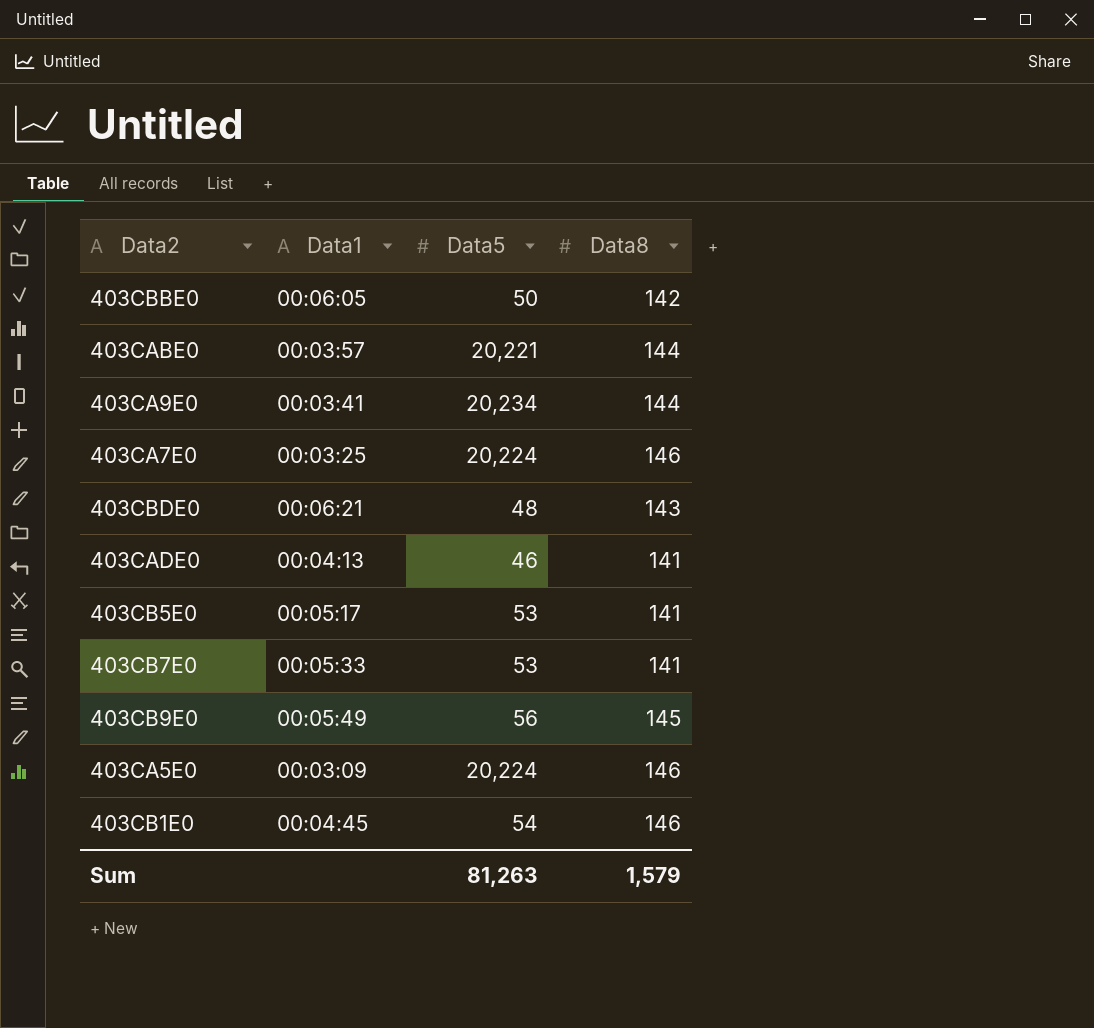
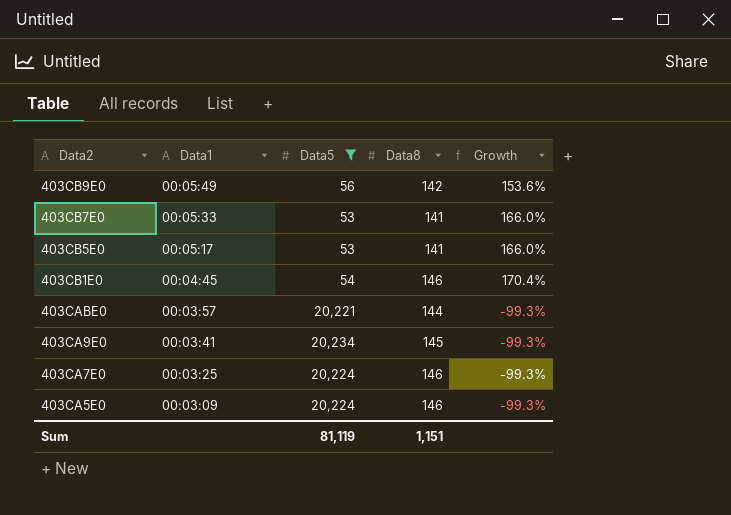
filter: none -> Data5 >= 53
row order: none -> Data2 descending
column Growth | formula: none -> ([Data8] - [Data5]) / [Data5]
403CB9E0 | Data8: 145 -> 142
403CA9E0 | Data8: 144 -> 145
Sum | Data5: 81,263 -> 81,119
Sum | Data8: 1,579 -> 1,151

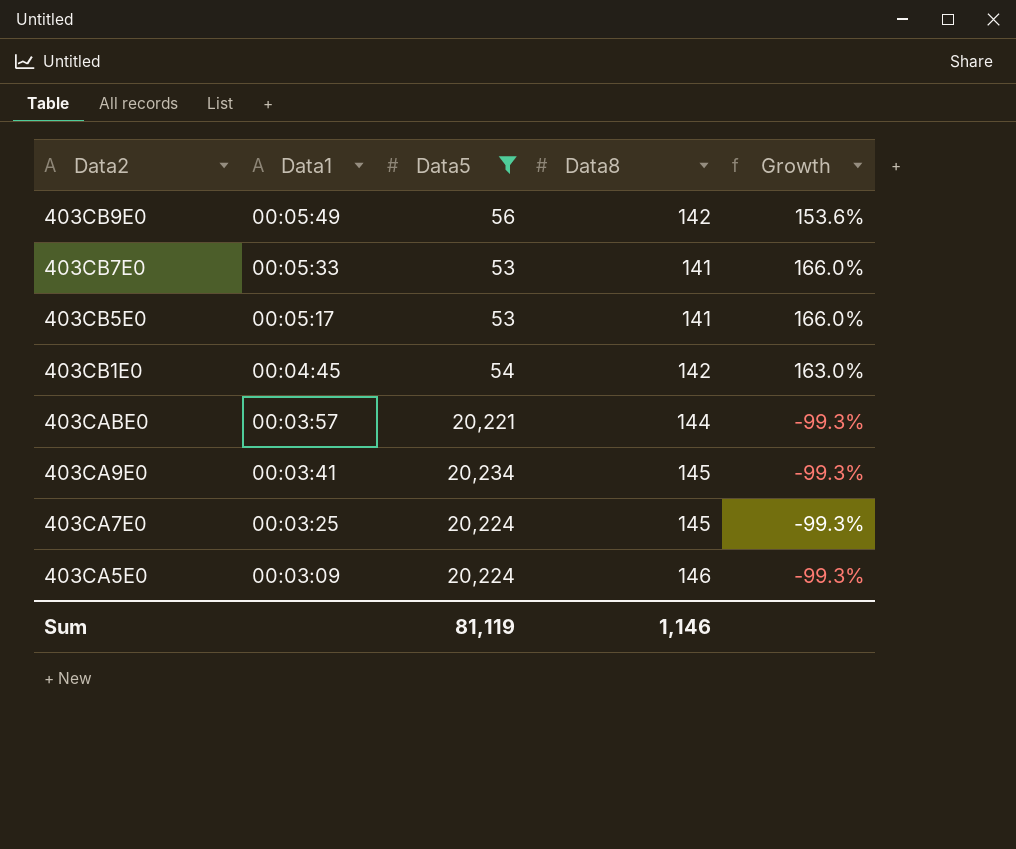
403CB1E0 | Data8: 146 -> 142
403CB1E0 | Growth: 170.4% -> 163.0%
403CA7E0 | Data8: 146 -> 145
Sum | Data8: 1,151 -> 1,146

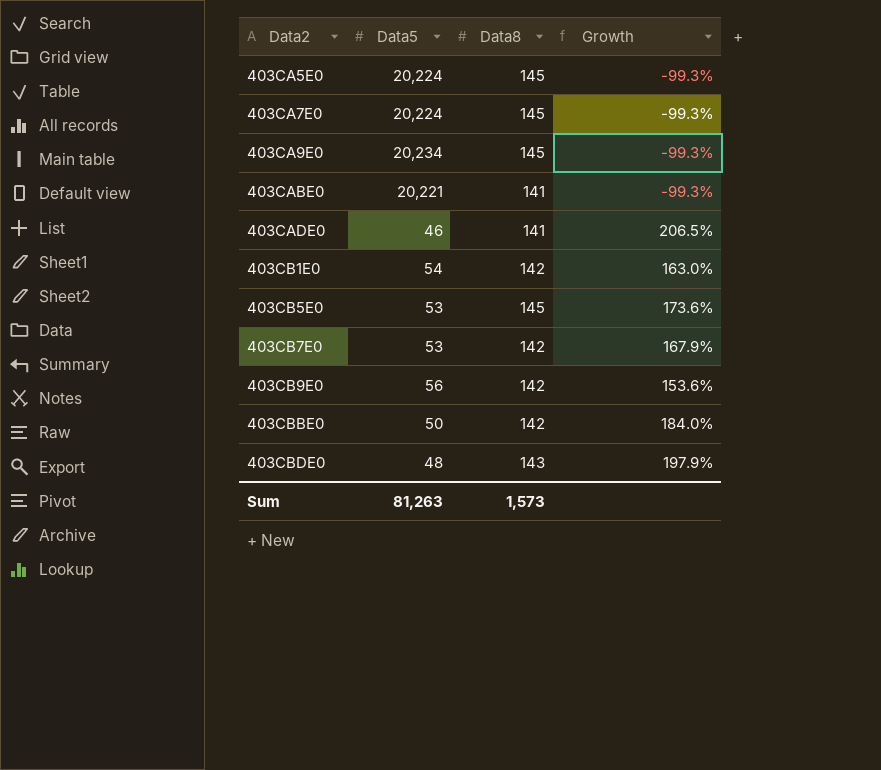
filter: Data5 >= 53 -> none
row order: Data2 descending -> Data2 ascending
column Data1 | position: 2 -> none
403CA5E0 | Data8: 146 -> 145
403CABE0 | Data8: 144 -> 141
403CB5E0 | Data8: 141 -> 145
403CB5E0 | Growth: 166.0% -> 173.6%
403CB7E0 | Data8: 141 -> 142
403CB7E0 | Growth: 166.0% -> 167.9%
Sum | Data5: 81,119 -> 81,263
Sum | Data8: 1,146 -> 1,573

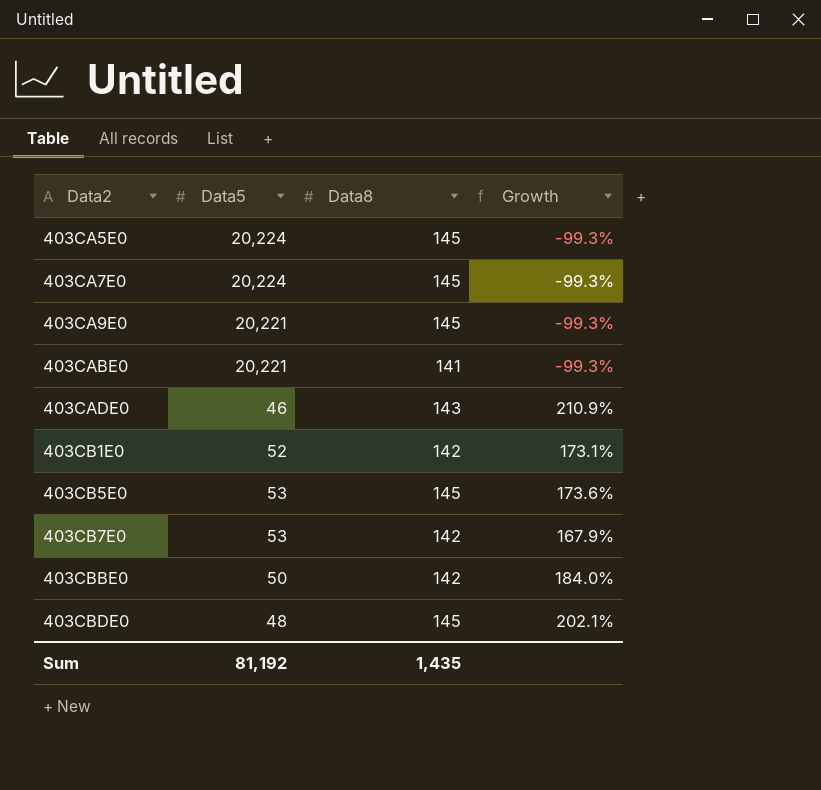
row 403CB9E0: 56 | 142 | 153.6% -> none
403CA9E0 | Data5: 20,234 -> 20,221
403CADE0 | Data8: 141 -> 143
403CADE0 | Growth: 206.5% -> 210.9%
403CB1E0 | Data5: 54 -> 52
403CB1E0 | Growth: 163.0% -> 173.1%
403CBDE0 | Data8: 143 -> 145
403CBDE0 | Growth: 197.9% -> 202.1%
Sum | Data5: 81,263 -> 81,192
Sum | Data8: 1,573 -> 1,435

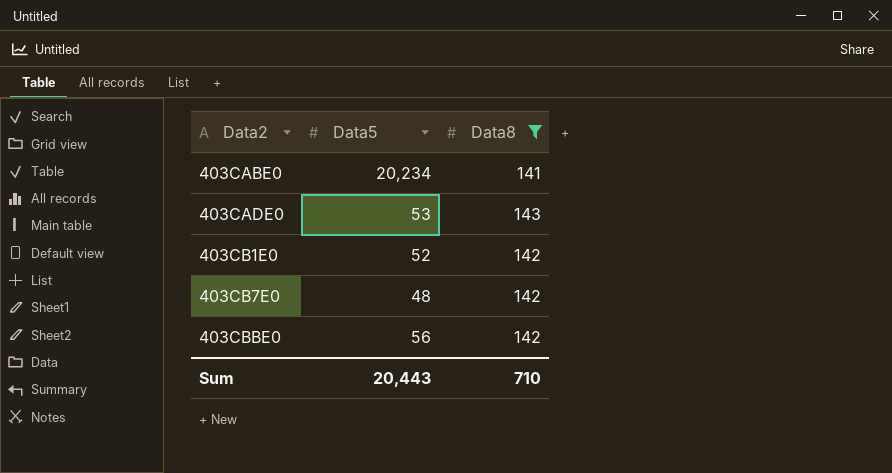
filter: none -> Data8 != 145
column Growth | formula: ([Data8] - [Data5]) / [Data5] -> none
403CABE0 | Data5: 20,221 -> 20,234
403CADE0 | Data5: 46 -> 53
403CB7E0 | Data5: 53 -> 48
403CBBE0 | Data5: 50 -> 56
Sum | Data5: 81,192 -> 20,443
Sum | Data8: 1,435 -> 710

